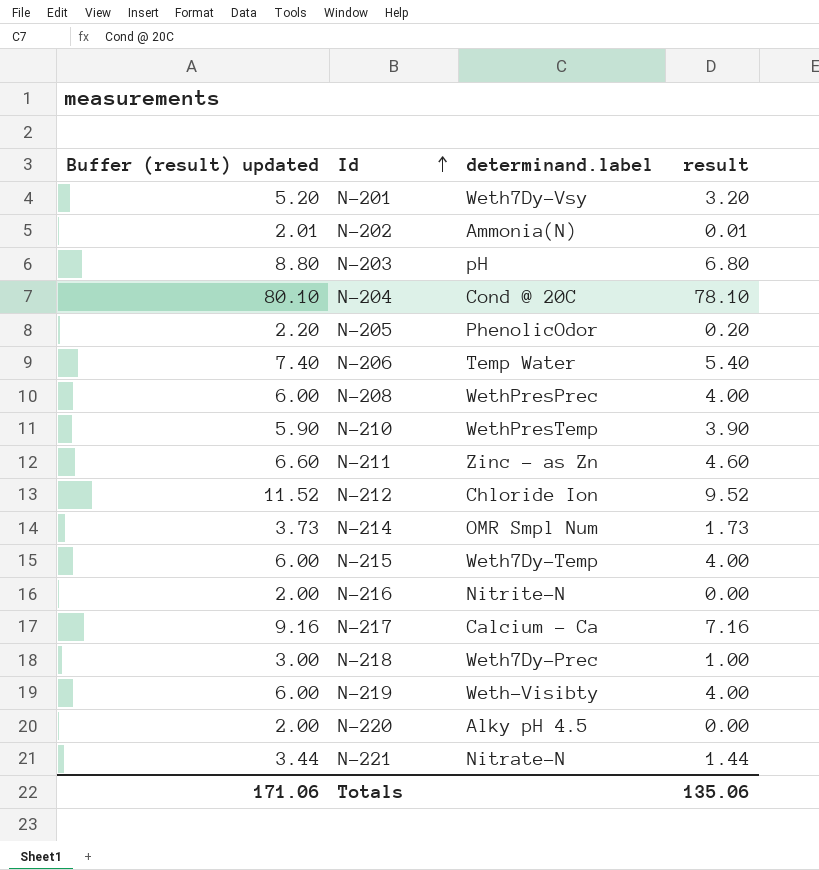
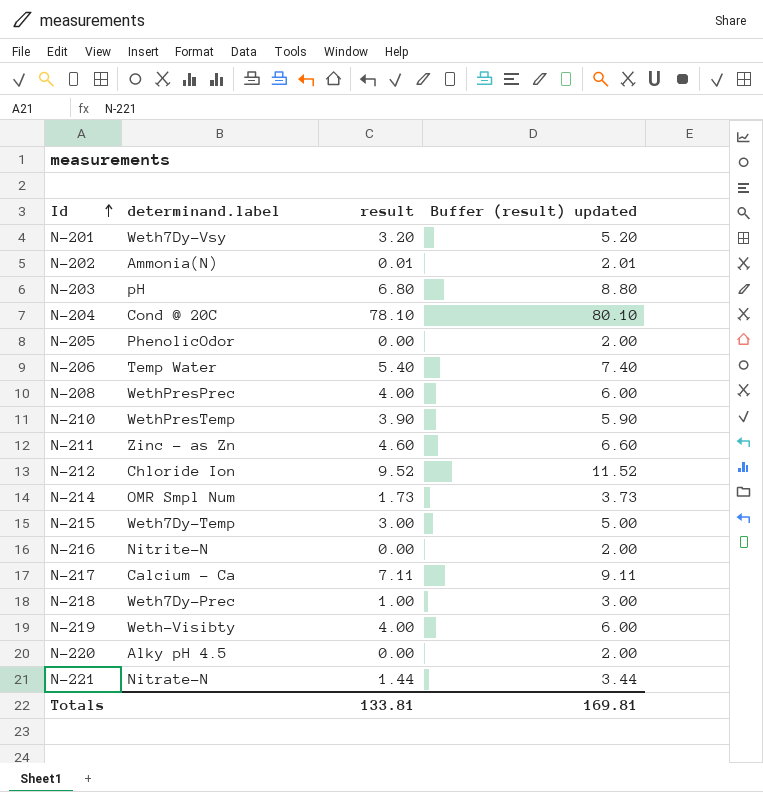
column Buffer (result) updated | position: 1 -> 4
N-205 | result: 0.20 -> 0.00
N-205 | Buffer (result) updated: 2.20 -> 2.00
N-215 | result: 4.00 -> 3.00
N-215 | Buffer (result) updated: 6.00 -> 5.00
N-217 | result: 7.16 -> 7.11
N-217 | Buffer (result) updated: 9.16 -> 9.11
Totals | result: 135.06 -> 133.81
Totals | Buffer (result) updated: 171.06 -> 169.81

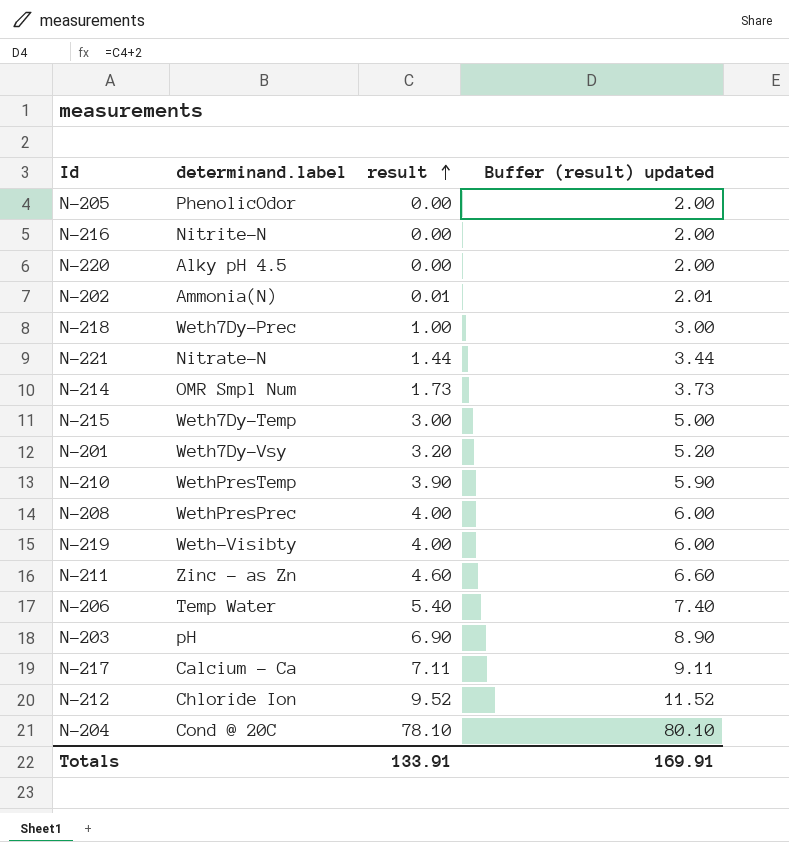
row order: Id ascending -> result ascending
N-203 | result: 6.80 -> 6.90
N-203 | Buffer (result) updated: 8.80 -> 8.90
Totals | result: 133.81 -> 133.91
Totals | Buffer (result) updated: 169.81 -> 169.91

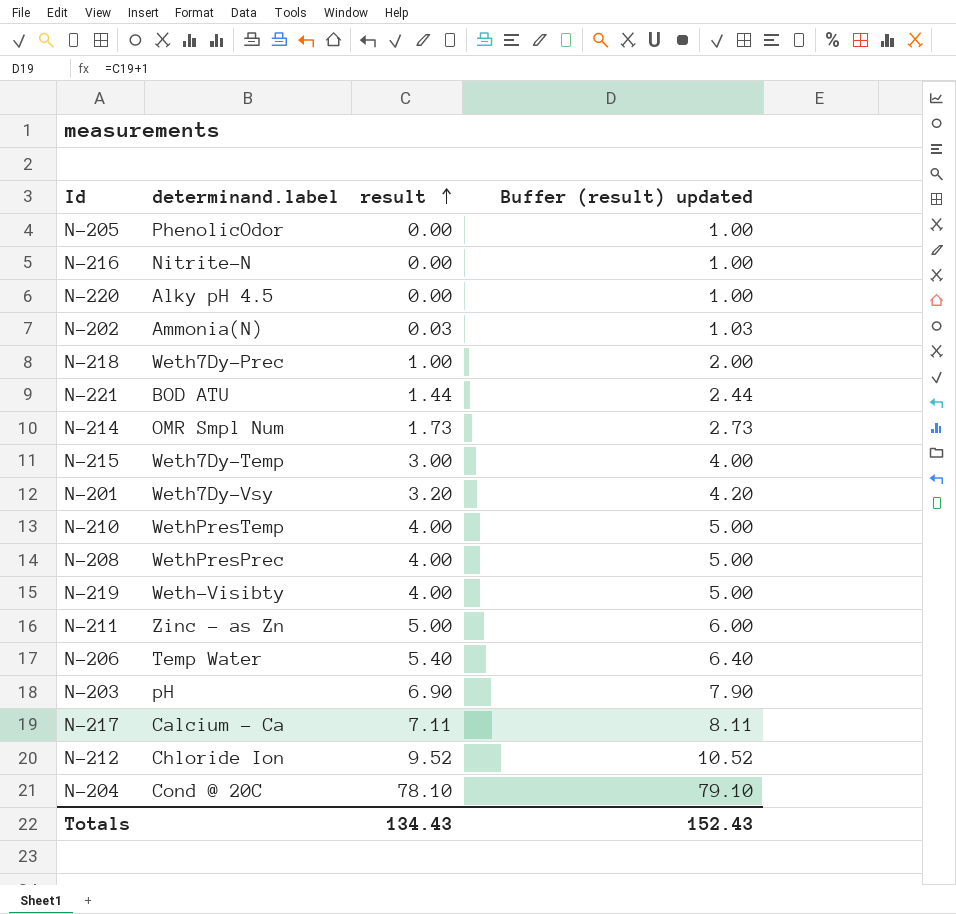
column Buffer (result) updated | formula: [result] + 2 -> [result] + 1
N-202 | result: 0.01 -> 0.03
N-221 | determinand.label: Nitrate-N -> BOD ATU
N-210 | result: 3.90 -> 4.00
N-211 | result: 4.60 -> 5.00
Totals | result: 133.91 -> 134.43
Totals | Buffer (result) updated: 169.91 -> 152.43

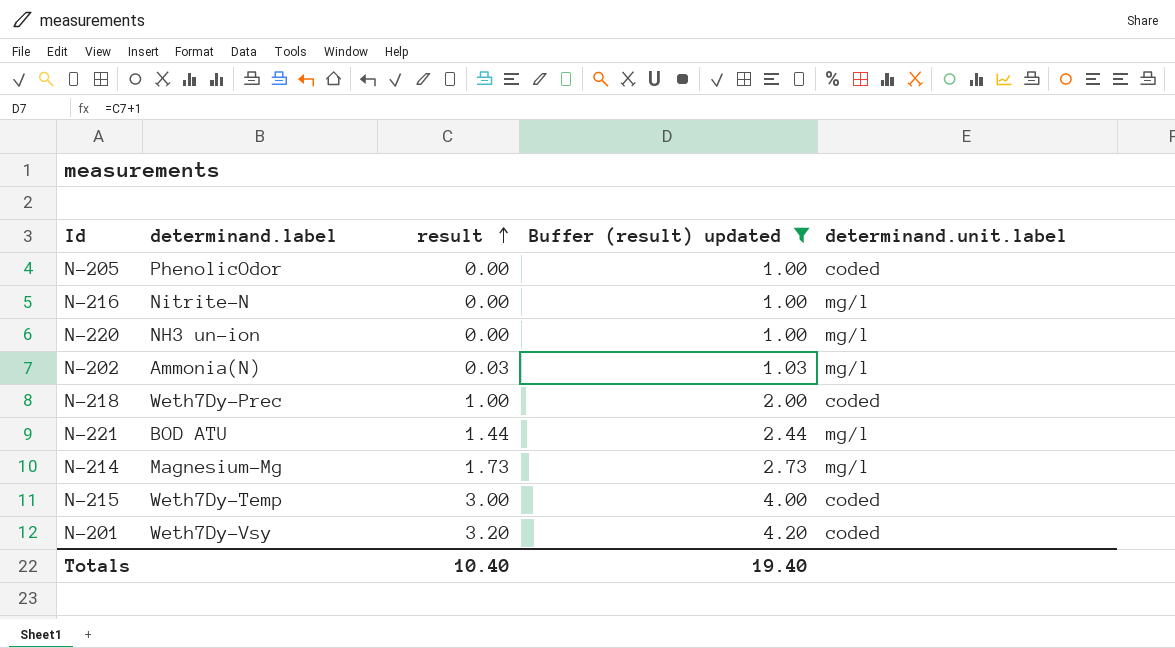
filter: none -> Buffer (result) updated <= 4.20
column determinand.unit.label | position: none -> 5
N-220 | determinand.label: Alky pH 4.5 -> NH3 un-ion
N-214 | determinand.label: OMR Smpl Num -> Magnesium-Mg
Totals | result: 134.43 -> 10.40
Totals | Buffer (result) updated: 152.43 -> 19.40

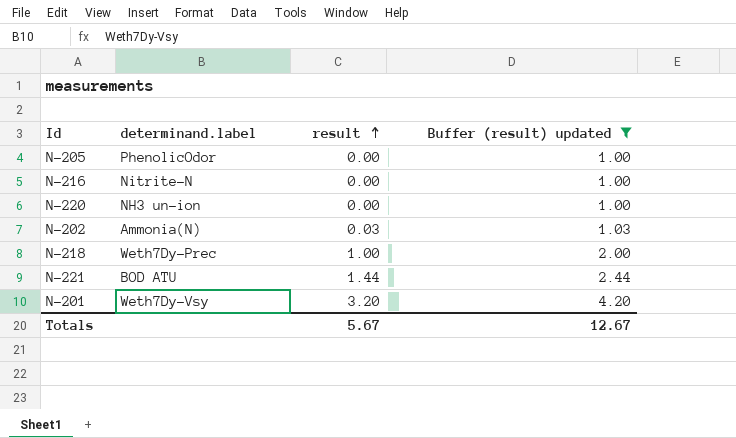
column determinand.unit.label | position: 5 -> none
row N-214: Magnesium-Mg | 1.73 | 2.73 | mg/l -> none
row N-215: Weth7Dy-Temp | 3.00 | 4.00 | coded -> none
Totals | result: 10.40 -> 5.67
Totals | Buffer (result) updated: 19.40 -> 12.67

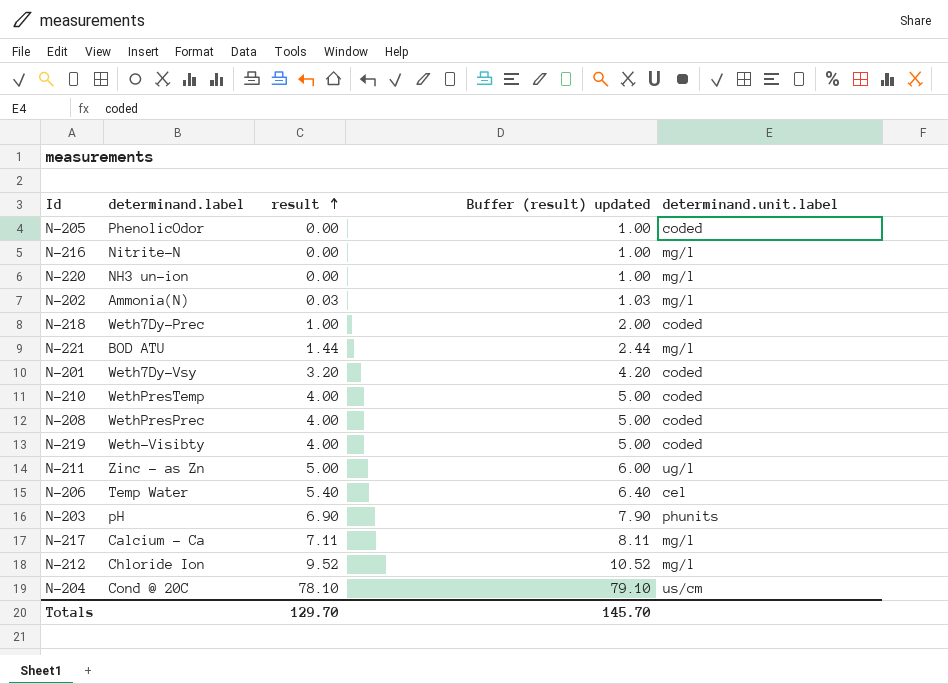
filter: Buffer (result) updated <= 4.20 -> none
column determinand.unit.label | position: none -> 5
Totals | result: 5.67 -> 129.70
Totals | Buffer (result) updated: 12.67 -> 145.70

